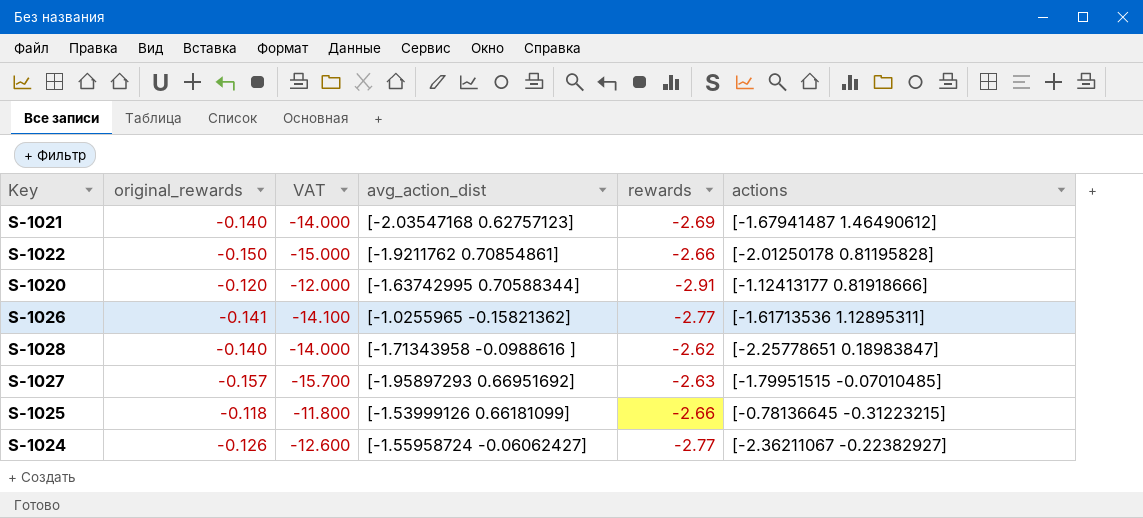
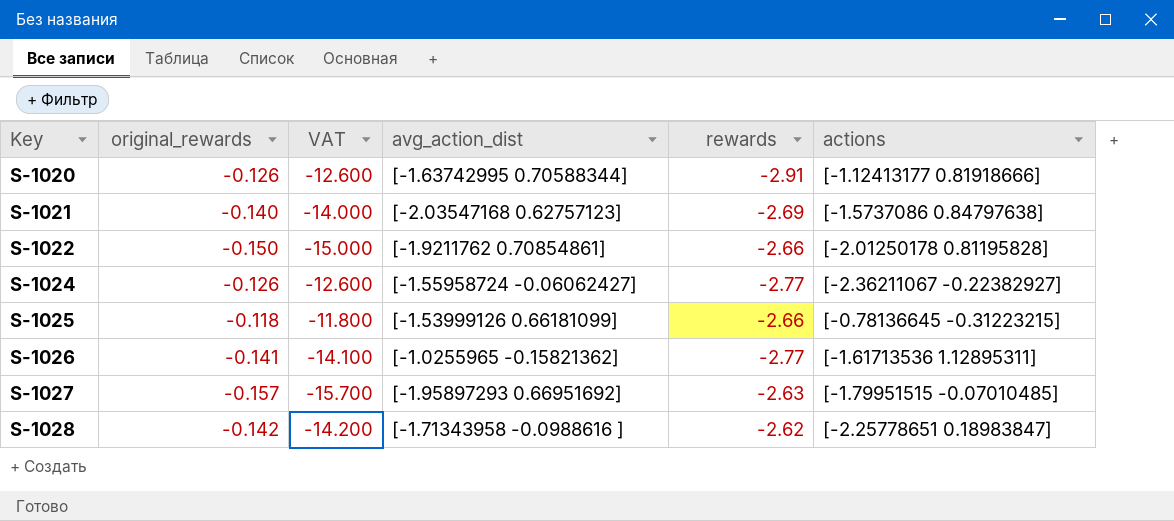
row order: none -> Key ascending
S-1020 | original_rewards: -0.120 -> -0.126
S-1020 | VAT: -12.000 -> -12.600
S-1021 | actions: [-1.67941487 1.46490612] -> [-1.5737086 0.84797638]
S-1028 | original_rewards: -0.140 -> -0.142
S-1028 | VAT: -14.000 -> -14.200

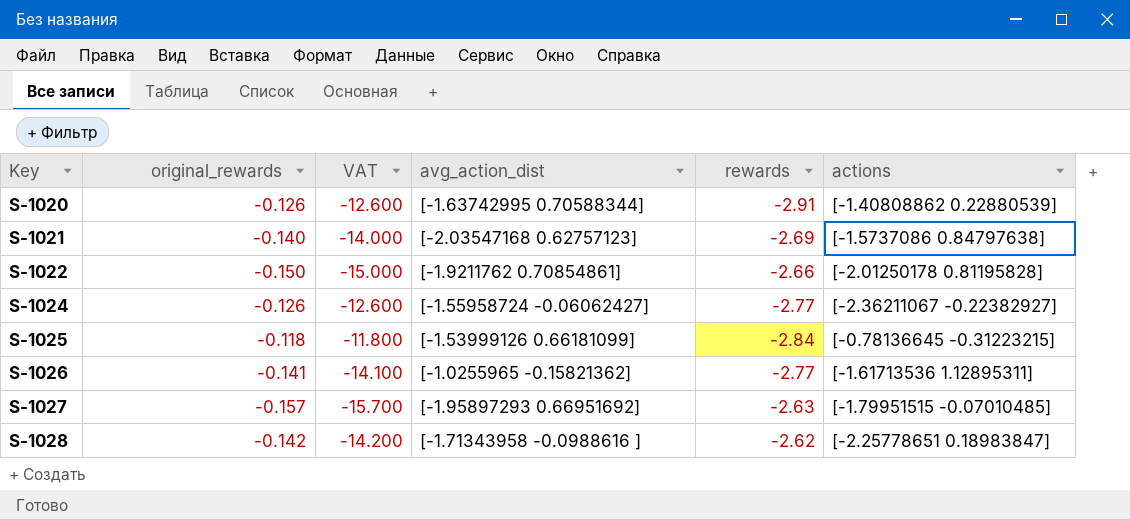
S-1020 | actions: [-1.12413177 0.81918666] -> [-1.40808862 0.22880539]
S-1025 | rewards: -2.66 -> -2.84

